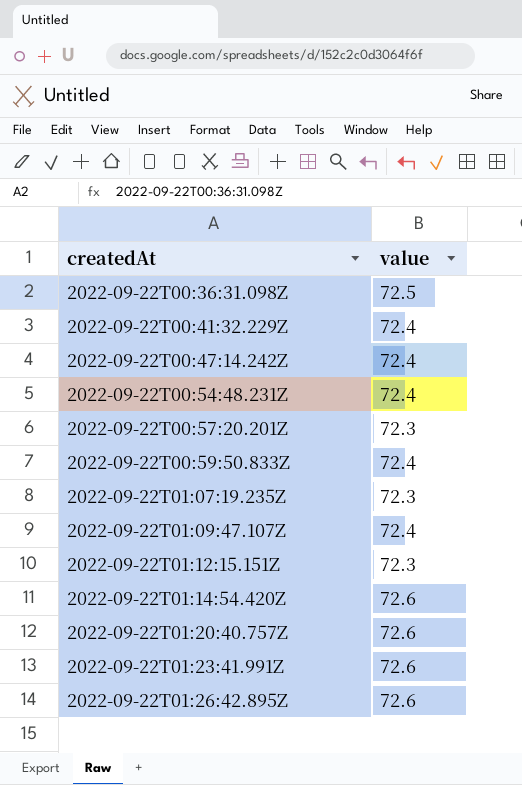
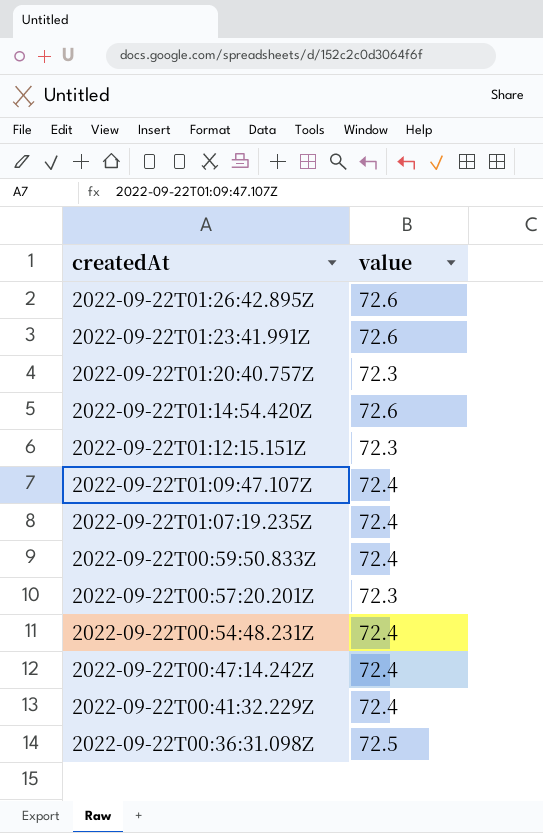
row order: createdAt ascending -> createdAt descending
2022-09-22T01:20:40.757Z | value: 72.6 -> 72.3
2022-09-22T01:07:19.235Z | value: 72.3 -> 72.4

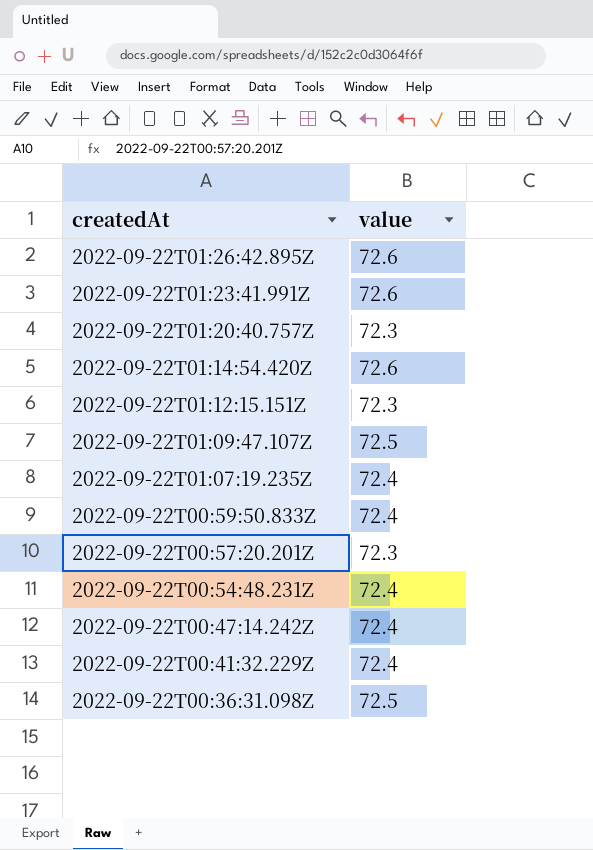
2022-09-22T01:09:47.107Z | value: 72.4 -> 72.5

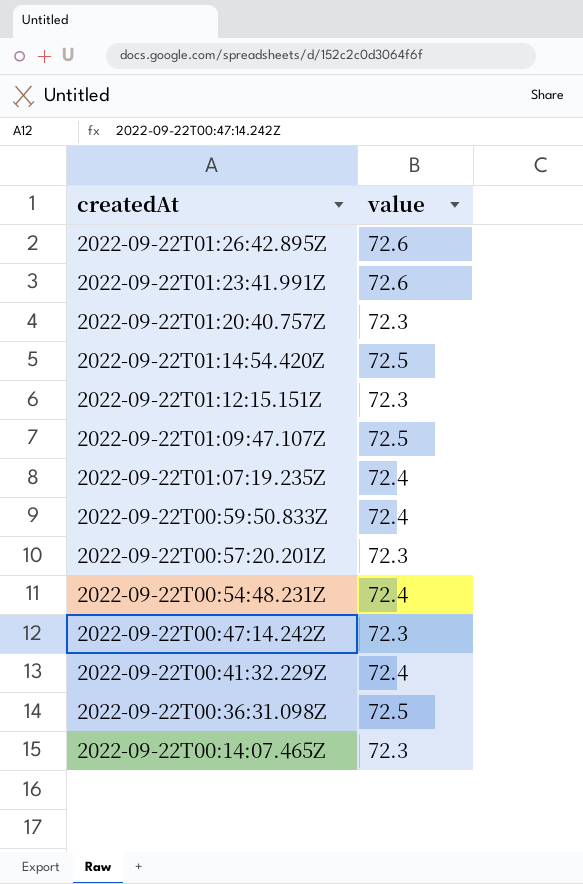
2022-09-22T01:14:54.420Z | value: 72.6 -> 72.5
2022-09-22T00:47:14.242Z | value: 72.4 -> 72.3
row 2022-09-22T00:14:07.465Z: none -> 72.3

